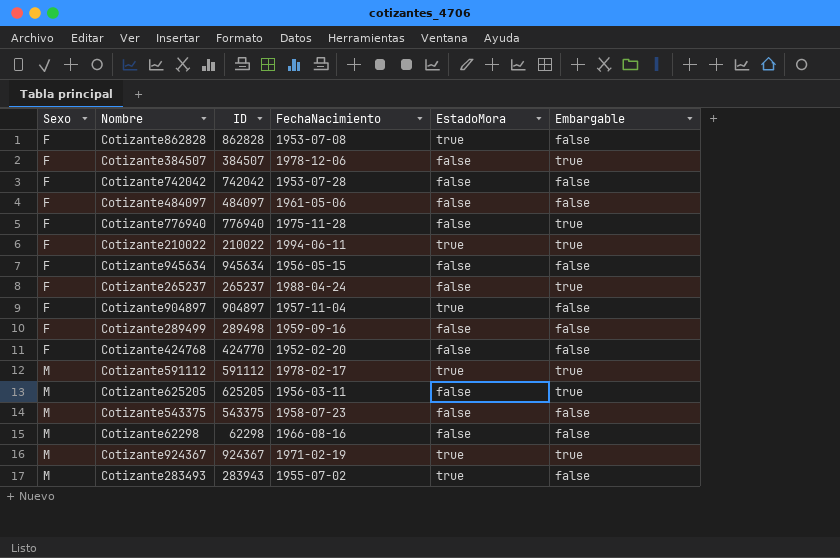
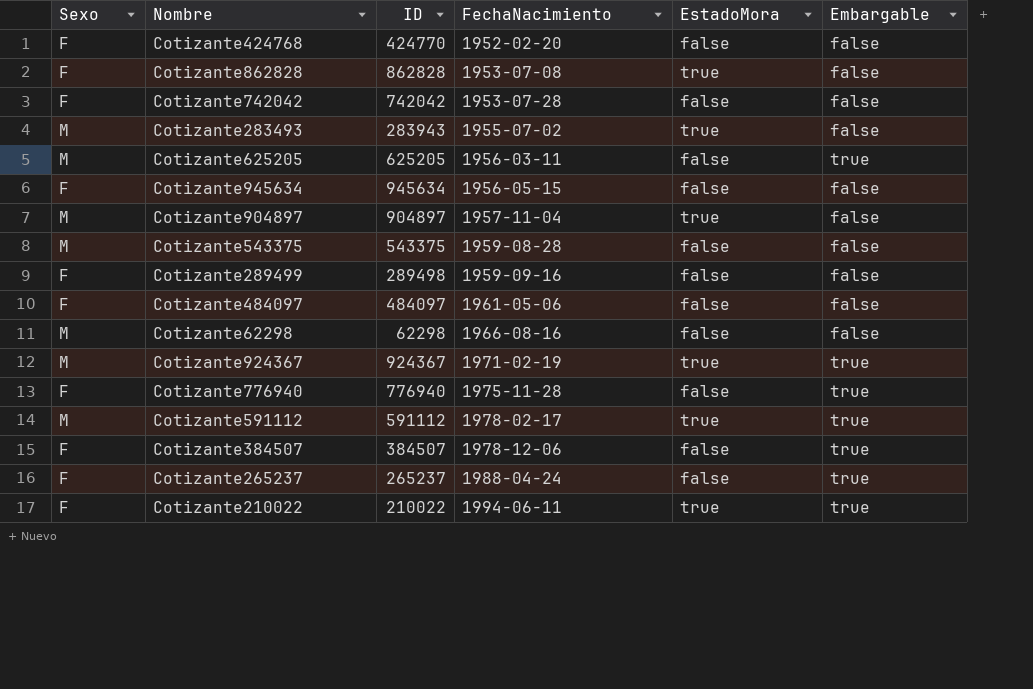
row order: Sexo ascending -> FechaNacimiento ascending
Cotizante904897 | Sexo: F -> M
Cotizante543375 | FechaNacimiento: 1958-07-23 -> 1959-08-28

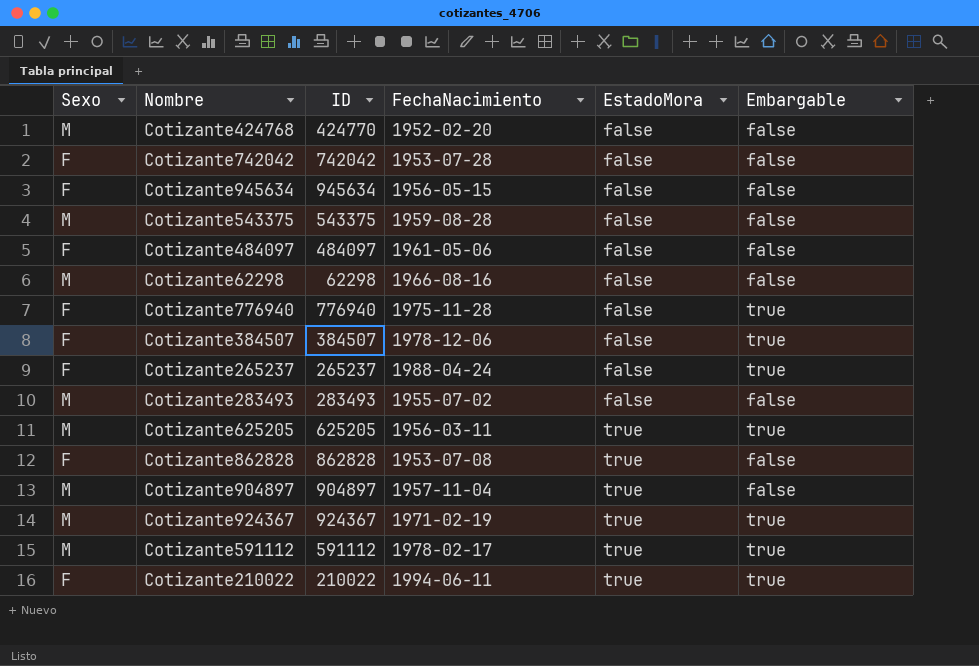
row order: FechaNacimiento ascending -> EstadoMora ascending
row Cotizante289499: F | 289498 | 1959-09-16 | false | false -> none
Cotizante424768 | Sexo: F -> M
Cotizante283493 | ID: 283943 -> 283493
Cotizante283493 | EstadoMora: true -> false
Cotizante625205 | EstadoMora: false -> true

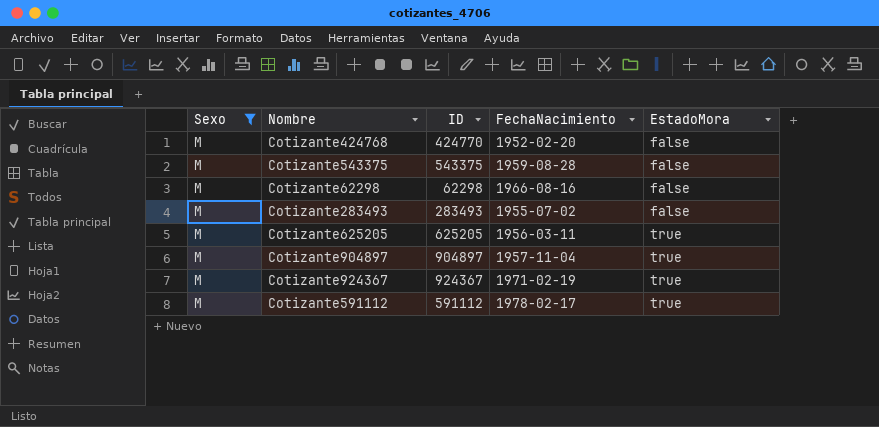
filter: none -> Sexo = M
column Embargable | position: 6 -> none

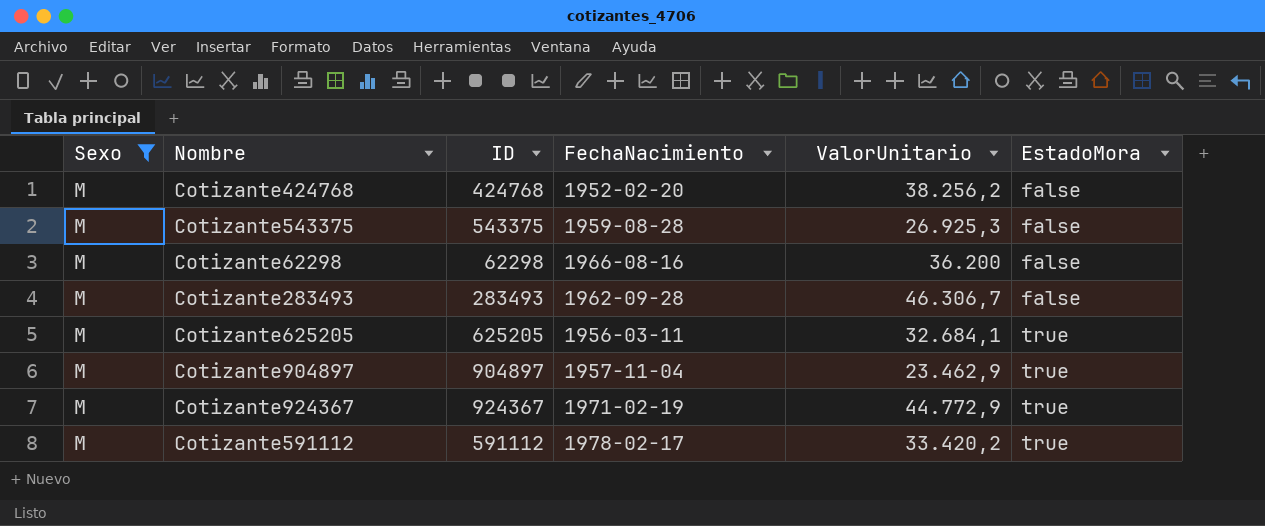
column ValorUnitario | position: none -> 5
Cotizante424768 | ID: 424770 -> 424768
Cotizante283493 | FechaNacimiento: 1955-07-02 -> 1962-09-28

